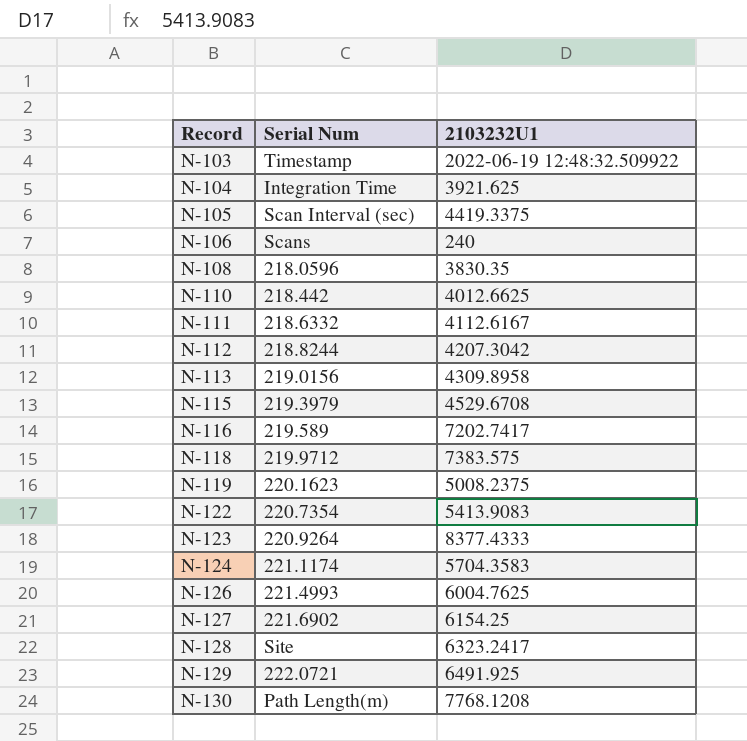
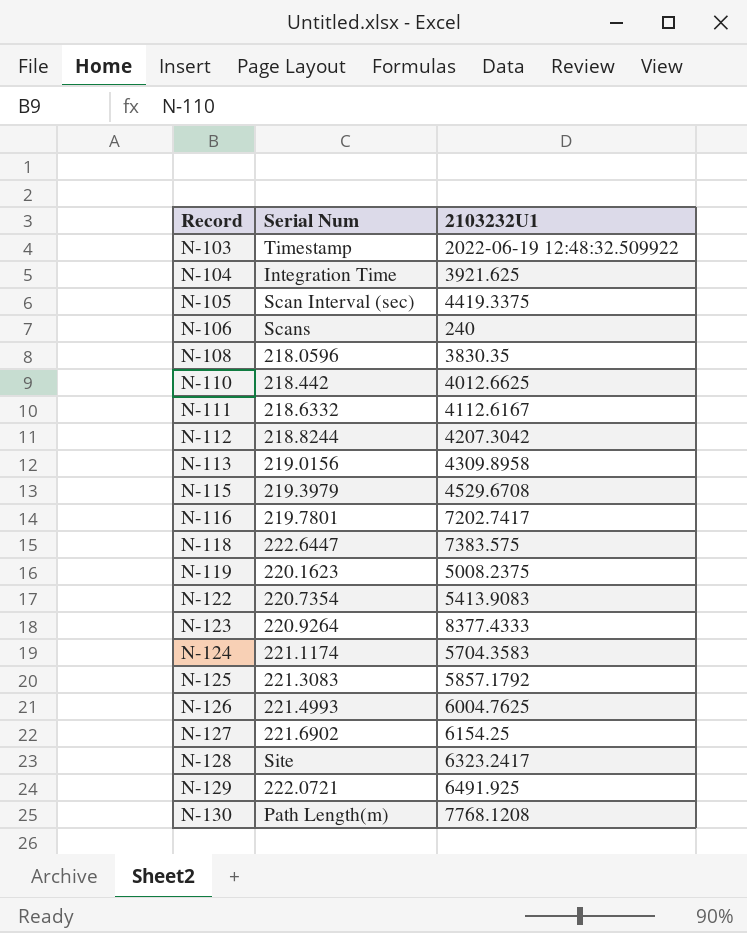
N-116 | Serial Num: 219.589 -> 219.7801
N-118 | Serial Num: 219.9712 -> 222.6447
row N-125: none -> 221.3083 | 5857.1792

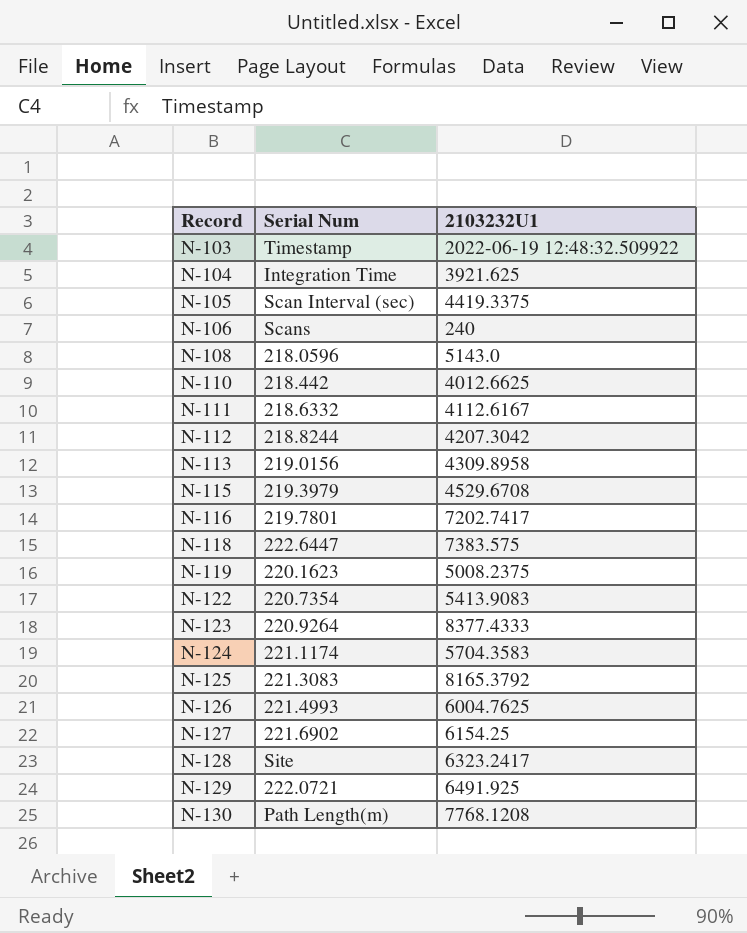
N-108 | 2103232U1: 3830.35 -> 5143.0
N-125 | 2103232U1: 5857.1792 -> 8165.3792

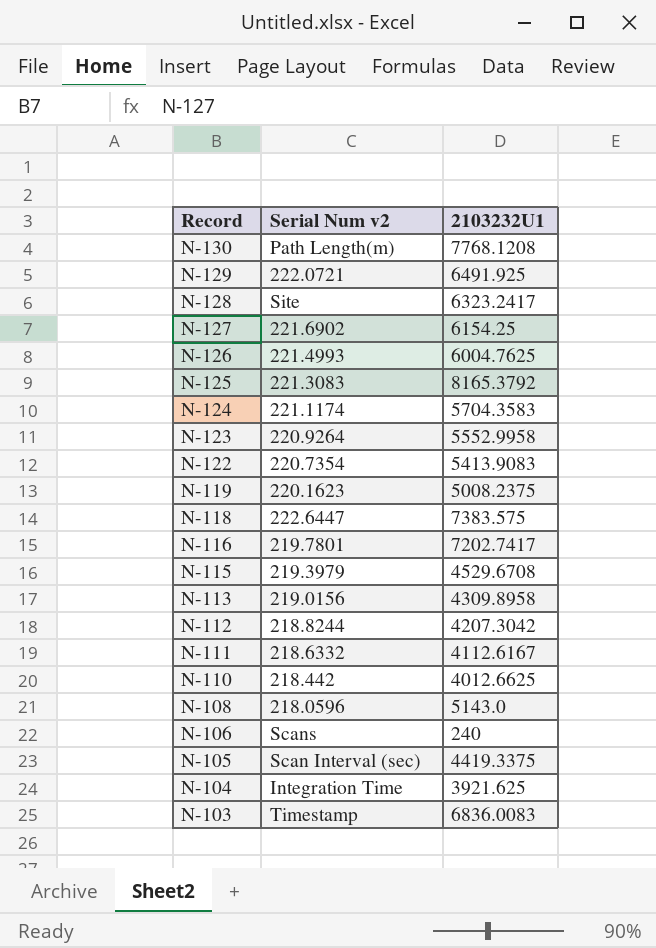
row order: Record ascending -> Record descending
column name: Serial Num -> Serial Num v2
N-123 | 2103232U1: 8377.4333 -> 5552.9958
N-103 | 2103232U1: 2022-06-19 12:48:32.509922 -> 6836.0083

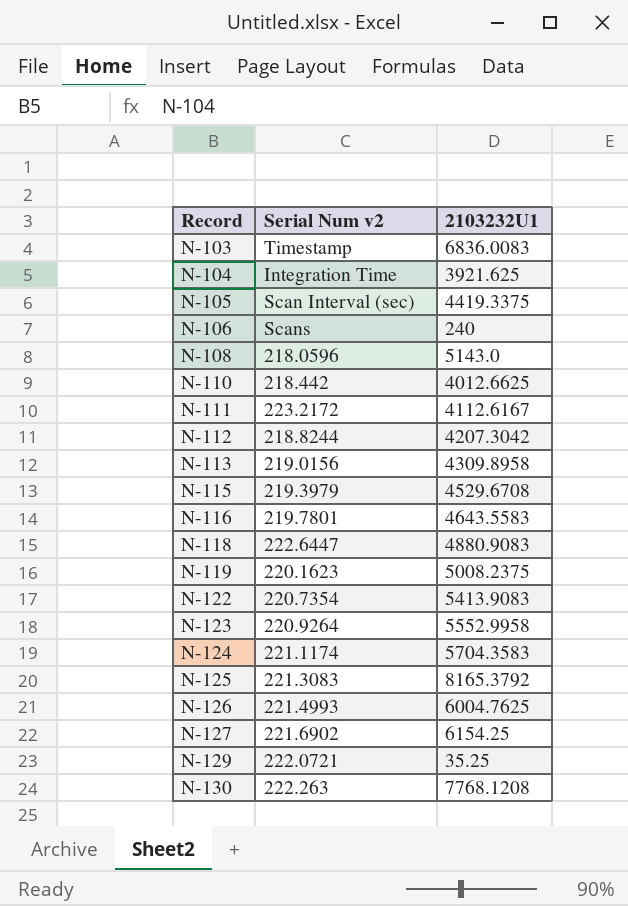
row order: Record descending -> Record ascending
row N-128: Site | 6323.2417 -> none
N-111 | Serial Num v2: 218.6332 -> 223.2172
N-116 | 2103232U1: 7202.7417 -> 4643.5583
N-118 | 2103232U1: 7383.575 -> 4880.9083
N-129 | 2103232U1: 6491.925 -> 35.25
N-130 | Serial Num v2: Path Length(m) -> 222.263

